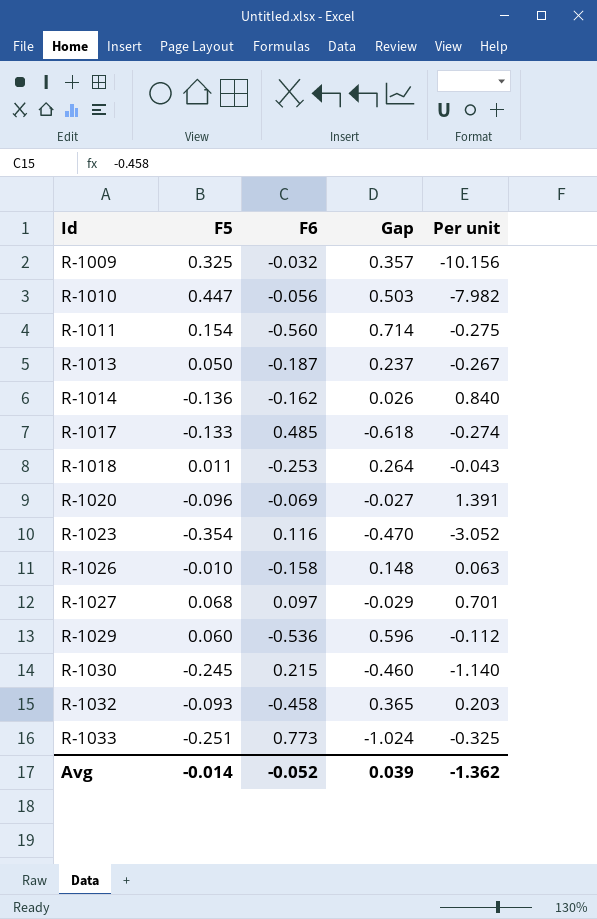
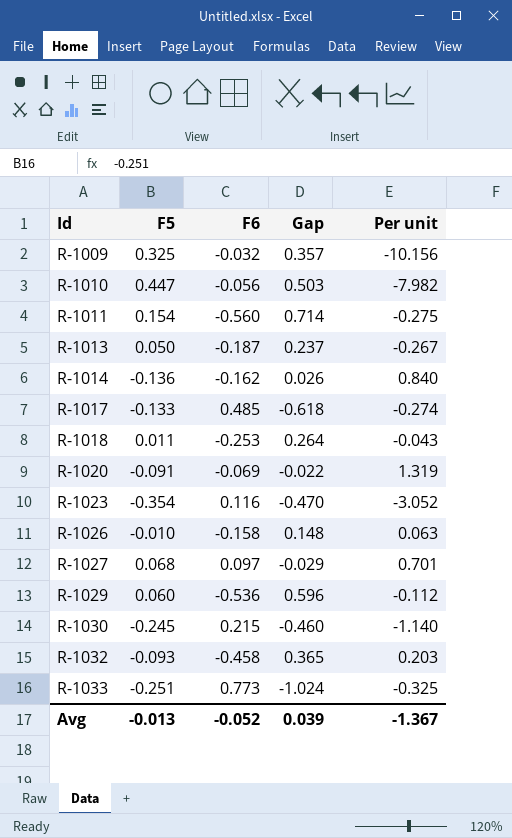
R-1020 | F5: -0.096 -> -0.091
R-1020 | Gap: -0.027 -> -0.022
R-1020 | Per unit: 1.391 -> 1.319
Avg | F5: -0.014 -> -0.013
Avg | Per unit: -1.362 -> -1.367

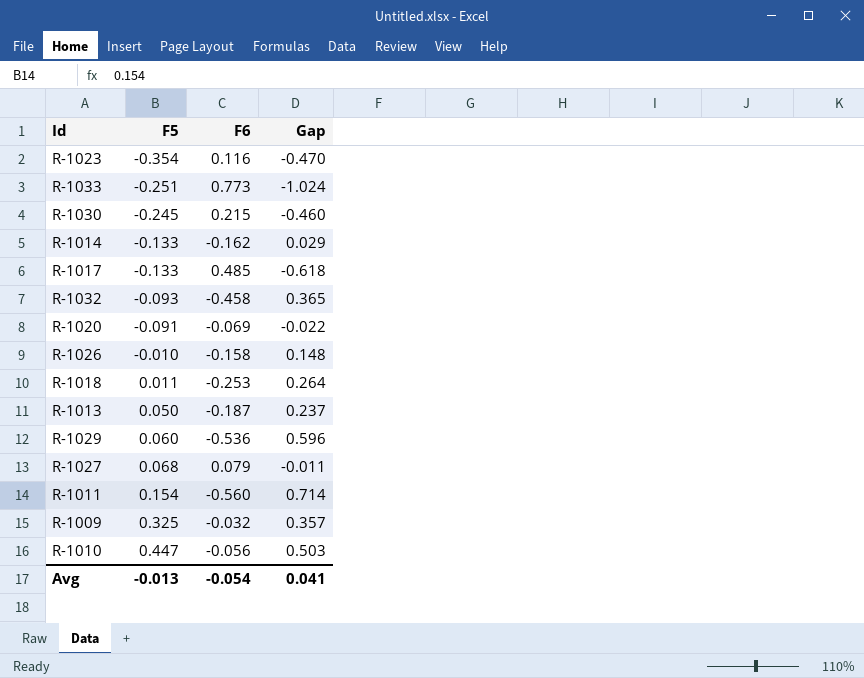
row order: Id ascending -> F5 ascending
column Per unit | formula: [F5] / [F6] -> none
R-1014 | F5: -0.136 -> -0.133
R-1014 | Gap: 0.026 -> 0.029
R-1027 | F6: 0.097 -> 0.079
R-1027 | Gap: -0.029 -> -0.011
Avg | F6: -0.052 -> -0.054
Avg | Gap: 0.039 -> 0.041

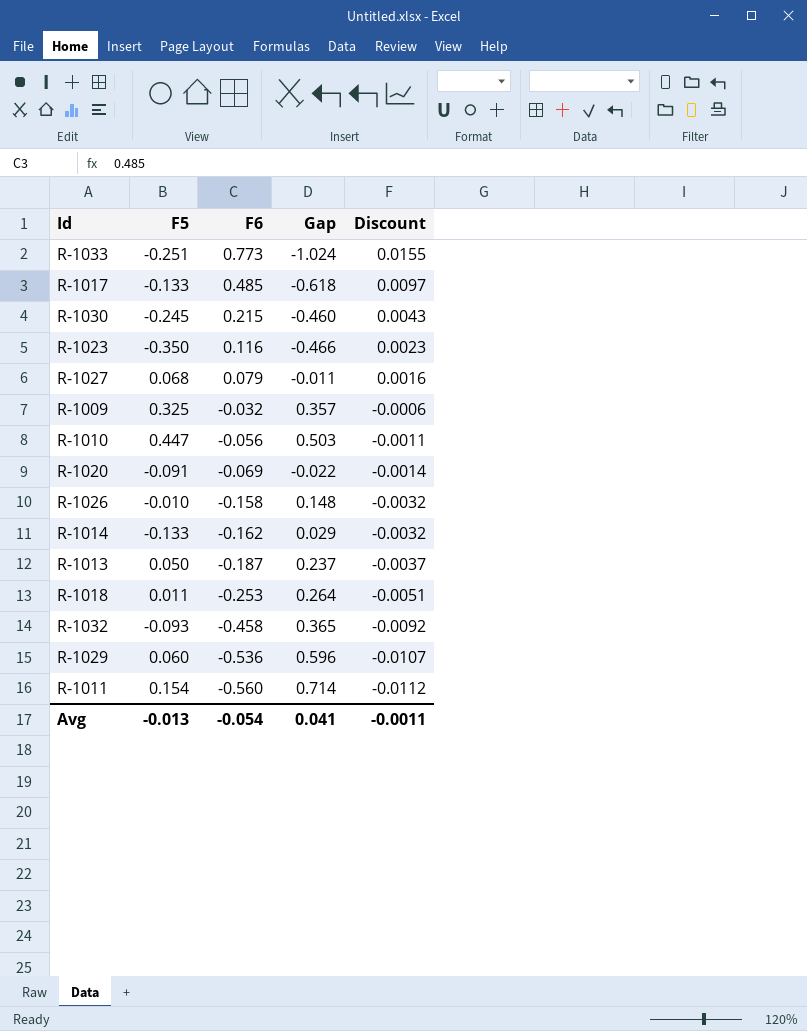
row order: F5 ascending -> F6 descending
column Discount | formula: none -> [F6] * 0.02
R-1023 | F5: -0.354 -> -0.350
R-1023 | Gap: -0.470 -> -0.466

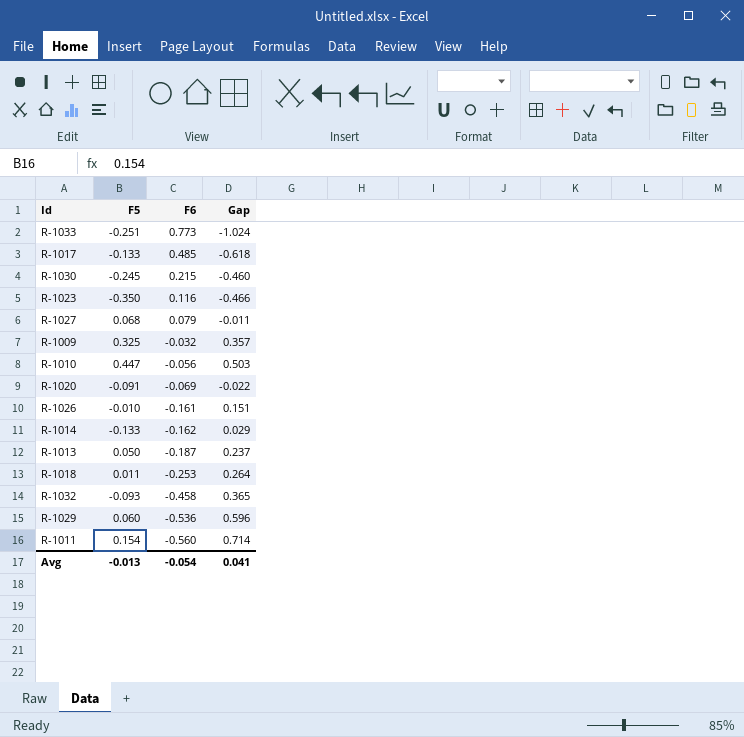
column Discount | formula: [F6] * 0.02 -> none
R-1026 | F6: -0.158 -> -0.161
R-1026 | Gap: 0.148 -> 0.151

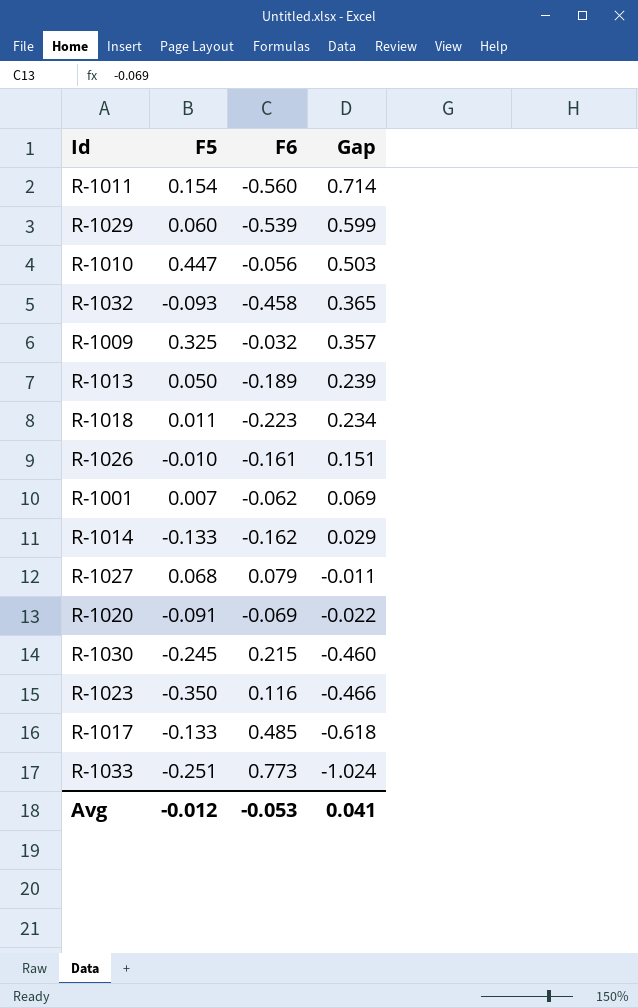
row order: F6 descending -> Gap descending
R-1029 | F6: -0.536 -> -0.539
R-1029 | Gap: 0.596 -> 0.599
R-1013 | F6: -0.187 -> -0.189
R-1013 | Gap: 0.237 -> 0.239
R-1018 | F6: -0.253 -> -0.223
R-1018 | Gap: 0.264 -> 0.234
row R-1001: none -> 0.007 | -0.062 | 0.069
Avg | F5: -0.013 -> -0.012
Avg | F6: -0.054 -> -0.053

